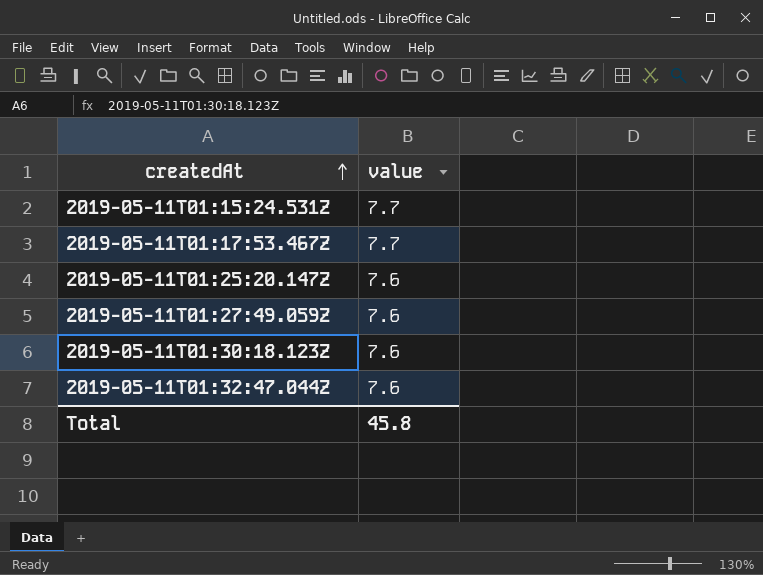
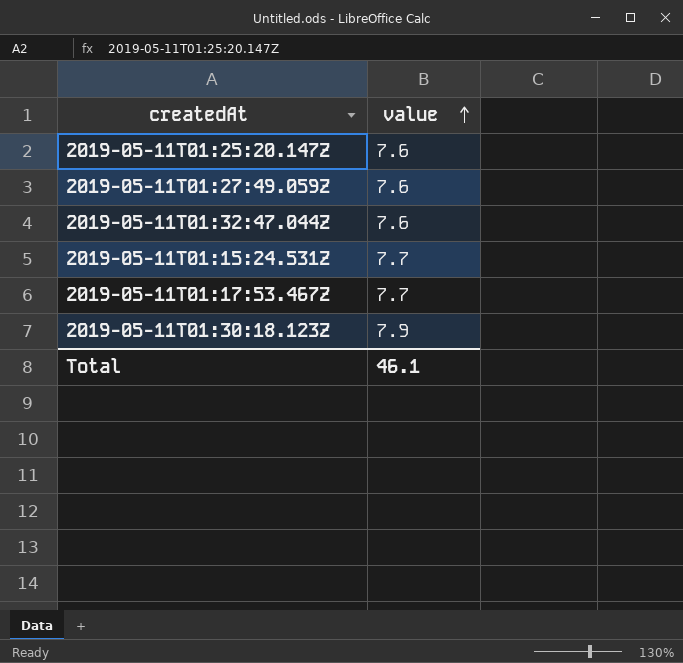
row order: createdAt ascending -> value ascending
2019-05-11T01:30:18.123Z | value: 7.6 -> 7.9
Total | value: 45.8 -> 46.1

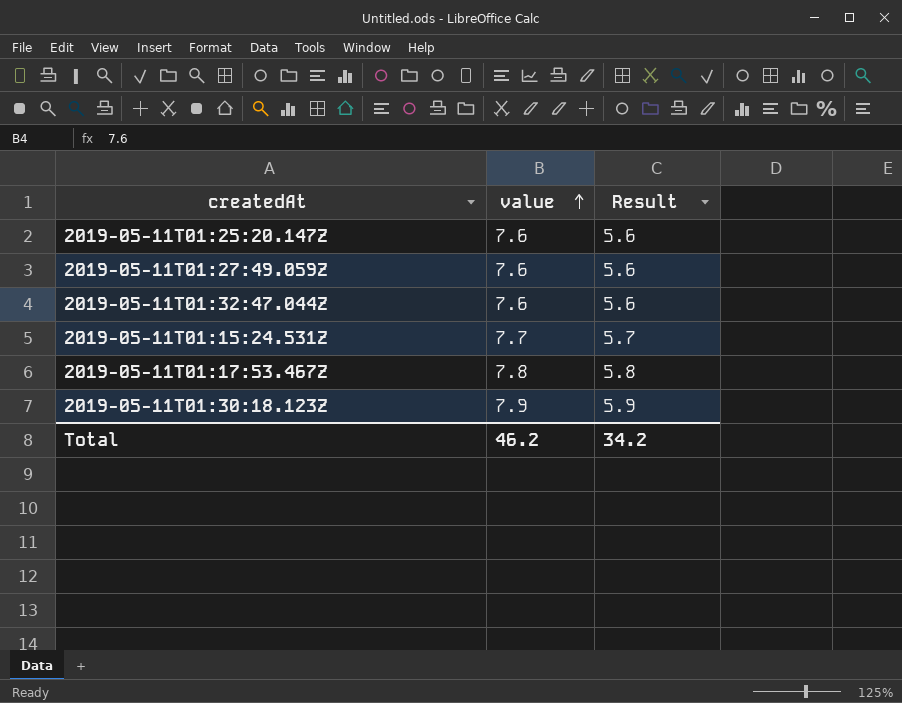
column Result | formula: none -> [value] - 2
2019-05-11T01:17:53.467Z | value: 7.7 -> 7.8
Total | value: 46.1 -> 46.2

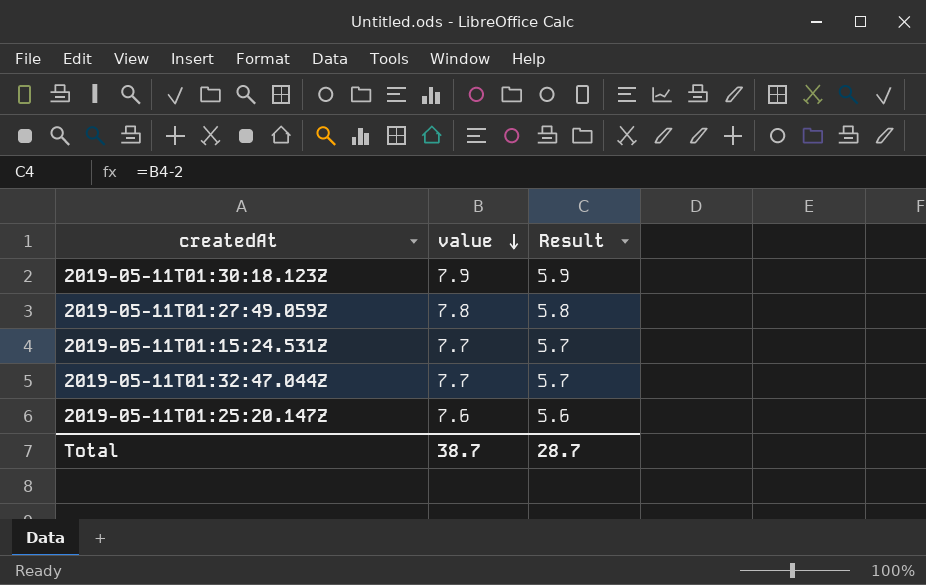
row order: value ascending -> value descending
row 2019-05-11T01:17:53.467Z: 7.8 | 5.8 -> none
2019-05-11T01:27:49.059Z | value: 7.6 -> 7.8
2019-05-11T01:27:49.059Z | Result: 5.6 -> 5.8
2019-05-11T01:32:47.044Z | value: 7.6 -> 7.7
2019-05-11T01:32:47.044Z | Result: 5.6 -> 5.7
Total | value: 46.2 -> 38.7
Total | Result: 34.2 -> 28.7

